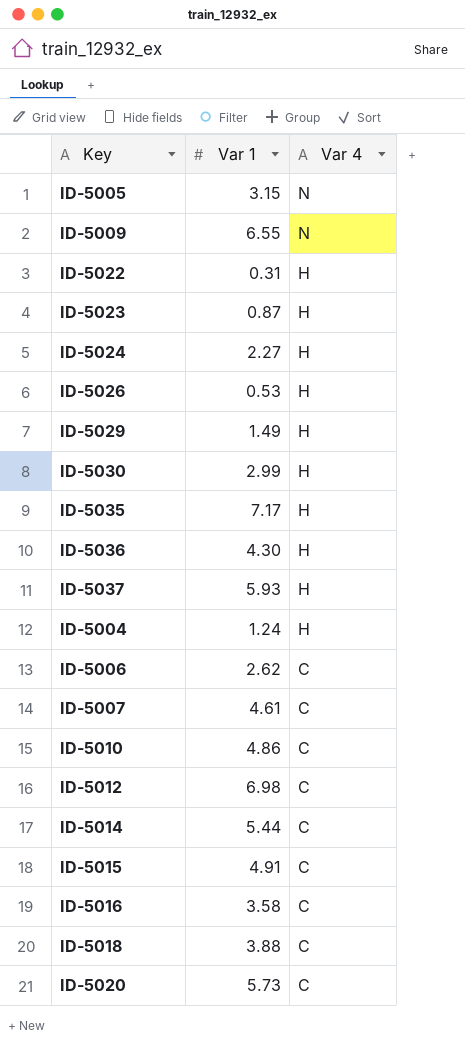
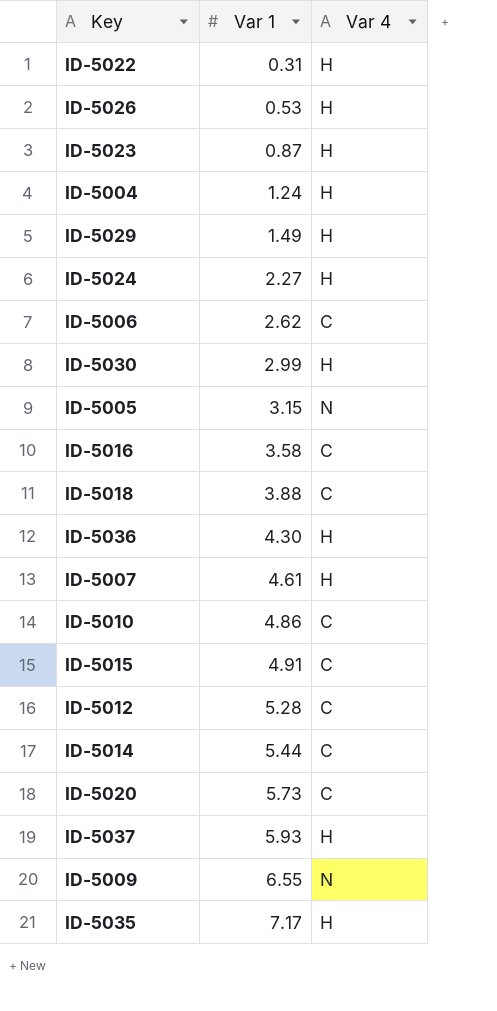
row order: Var 4 descending -> Var 1 ascending
ID-5007 | Var 4: C -> H
ID-5012 | Var 1: 6.98 -> 5.28

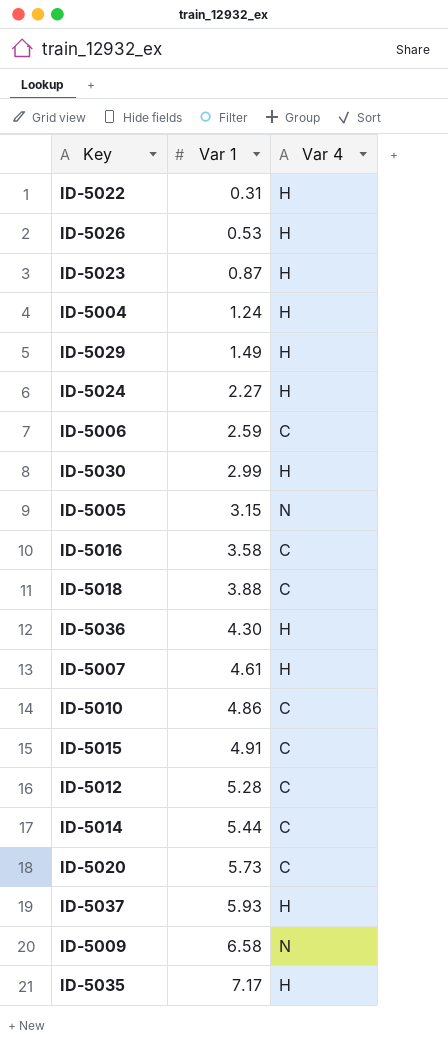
ID-5006 | Var 1: 2.62 -> 2.59
ID-5009 | Var 1: 6.55 -> 6.58

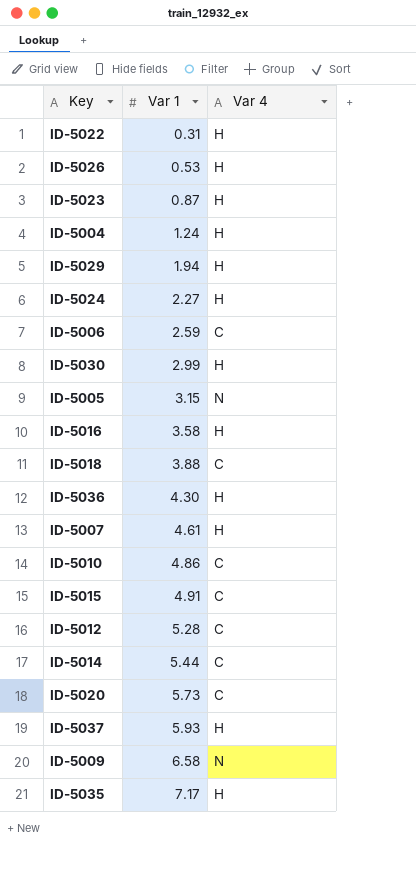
ID-5029 | Var 1: 1.49 -> 1.94
ID-5016 | Var 4: C -> H

